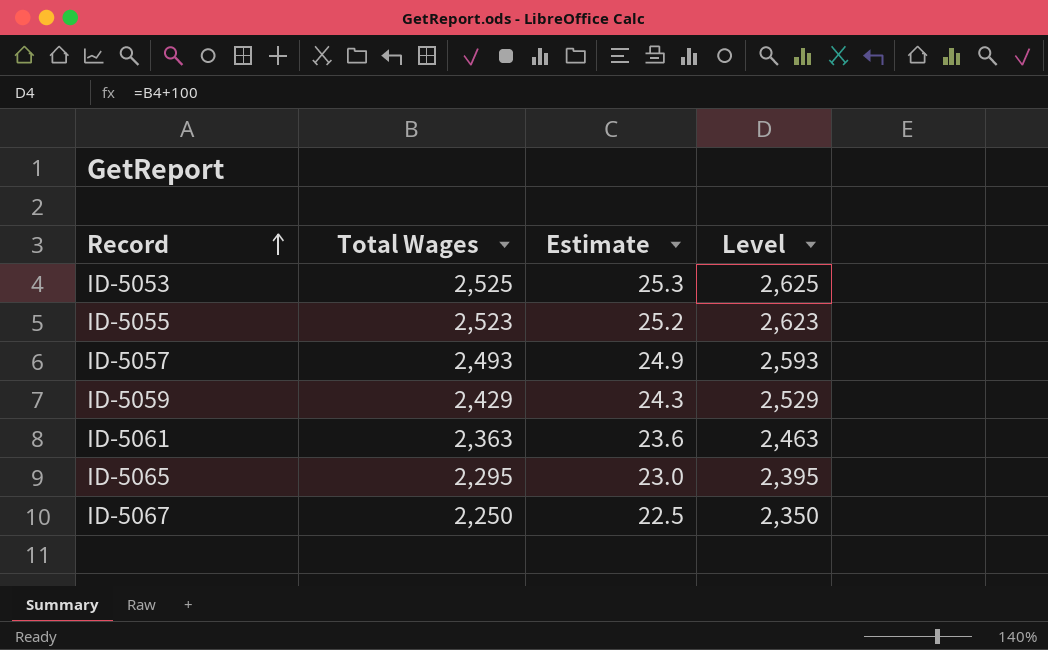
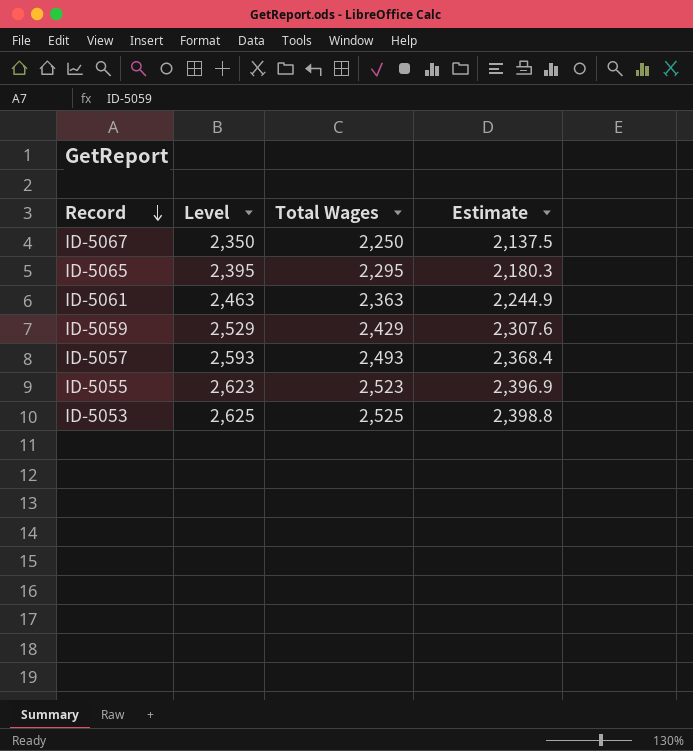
row order: Record ascending -> Record descending
column Level | position: 4 -> 2
column Estimate | formula: [Total Wages] * 0.01 -> [Total Wages] * 0.95

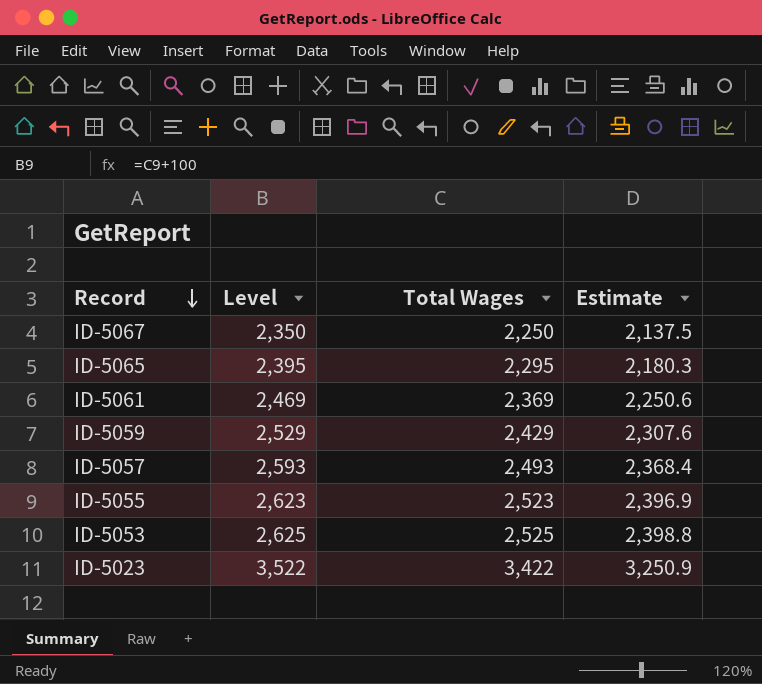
ID-5061 | Level: 2,463 -> 2,469
ID-5061 | Total Wages: 2,363 -> 2,369
ID-5061 | Estimate: 2,244.9 -> 2,250.6
row ID-5023: none -> 3,522 | 3,422 | 3,250.9

